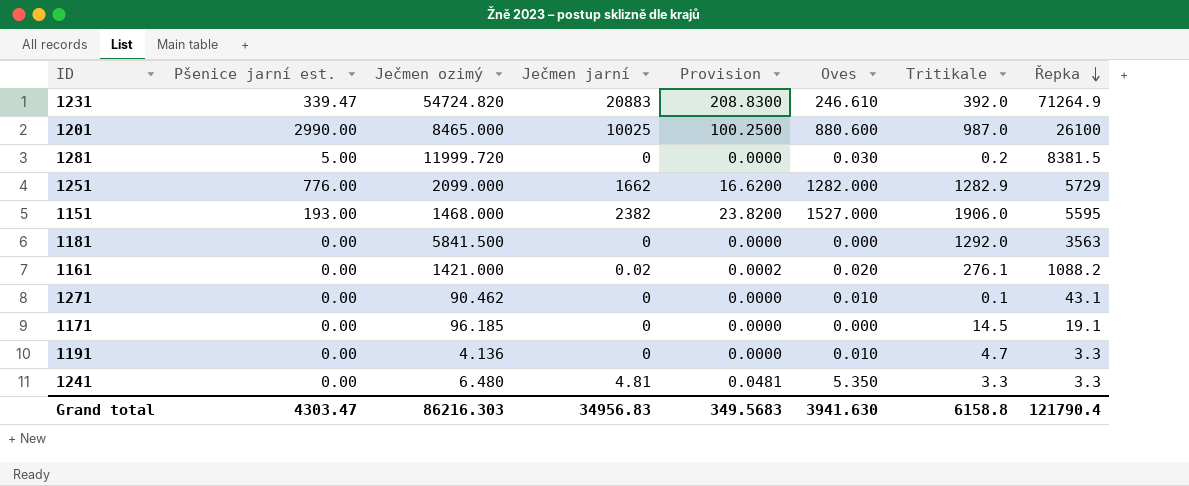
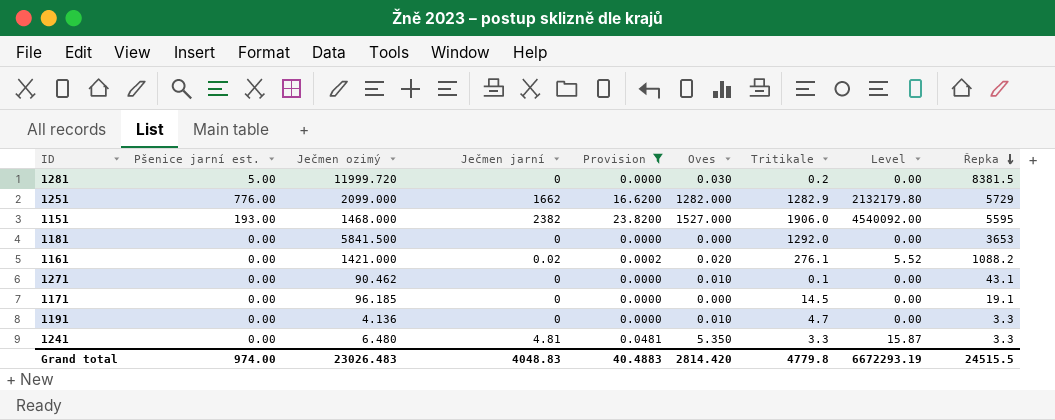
filter: none -> Provision <= 23.8200
column Level | formula: none -> [Ječmen jarní] * [Tritikale]
1181 | Řepka: 3563 -> 3653
Grand total | Pšenice jarní est.: 4303.47 -> 974.00
Grand total | Ječmen ozimý: 86216.303 -> 23026.483
Grand total | Ječmen jarní: 34956.83 -> 4048.83
Grand total | Provision: 349.5683 -> 40.4883
Grand total | Oves: 3941.630 -> 2814.420
Grand total | Tritikale: 6158.8 -> 4779.8
Grand total | Řepka: 121790.4 -> 24515.5

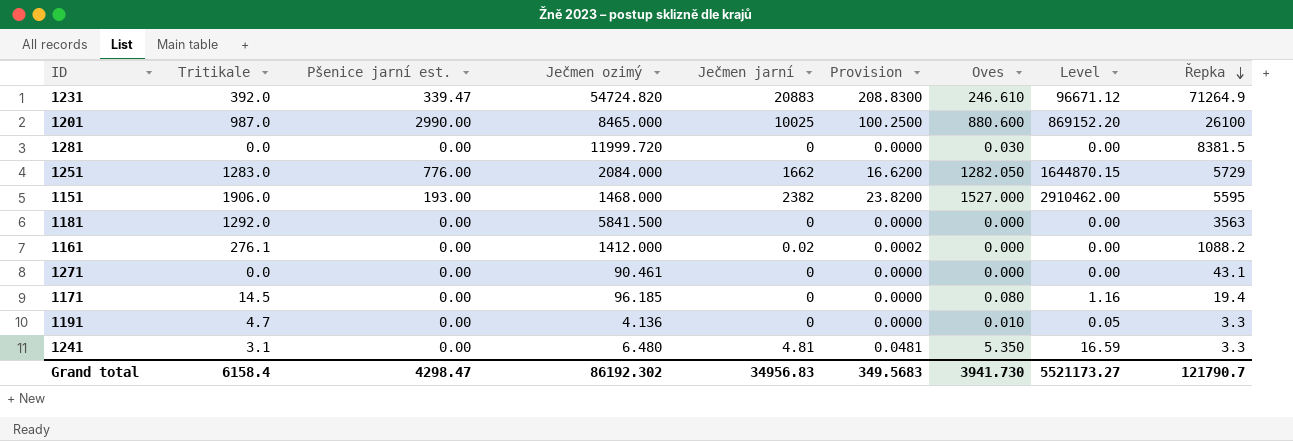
filter: Provision <= 23.8200 -> none
column Tritikale | position: 7 -> 2
column Level | formula: [Ječmen jarní] * [Tritikale] -> [Tritikale] * [Oves]
1281 | Tritikale: 0.2 -> 0.0
1281 | Pšenice jarní est.: 5.00 -> 0.00
1251 | Tritikale: 1282.9 -> 1283.0
1251 | Ječmen ozimý: 2099.000 -> 2084.000
1251 | Oves: 1282.000 -> 1282.050
1181 | Řepka: 3653 -> 3563
1161 | Ječmen ozimý: 1421.000 -> 1412.000
1161 | Oves: 0.020 -> 0.000
1271 | Tritikale: 0.1 -> 0.0
1271 | Ječmen ozimý: 90.462 -> 90.461
1271 | Oves: 0.010 -> 0.000
1171 | Oves: 0.000 -> 0.080
1171 | Řepka: 19.1 -> 19.4
1241 | Tritikale: 3.3 -> 3.1
Grand total | Tritikale: 4779.8 -> 6158.4
Grand total | Pšenice jarní est.: 974.00 -> 4298.47
Grand total | Ječmen ozimý: 23026.483 -> 86192.302
Grand total | Ječmen jarní: 4048.83 -> 34956.83
Grand total | Provision: 40.4883 -> 349.5683
Grand total | Oves: 2814.420 -> 3941.730
Grand total | Level: 6672293.19 -> 5521173.27
Grand total | Řepka: 24515.5 -> 121790.7

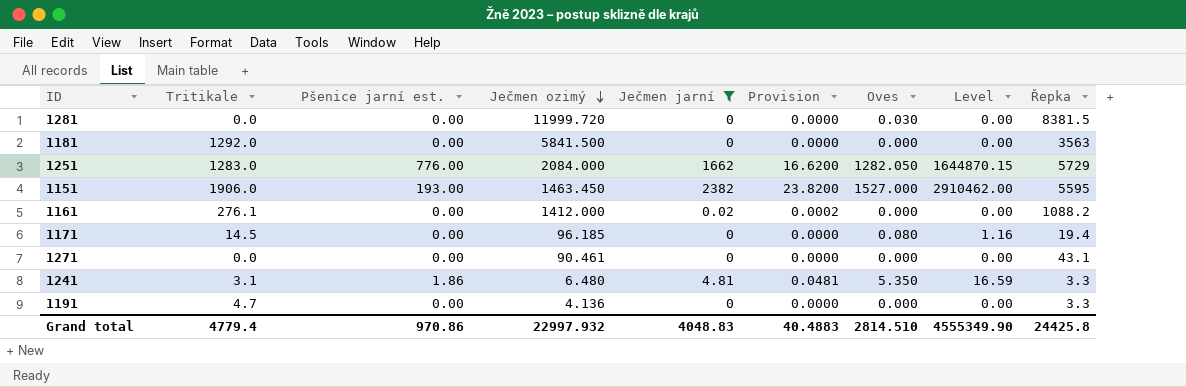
filter: none -> Ječmen jarní <= 2382
row order: Řepka descending -> Ječmen ozimý descending
1151 | Ječmen ozimý: 1468.000 -> 1463.450
1241 | Pšenice jarní est.: 0.00 -> 1.86
1191 | Oves: 0.010 -> 0.000
1191 | Level: 0.05 -> 0.00
Grand total | Tritikale: 6158.4 -> 4779.4
Grand total | Pšenice jarní est.: 4298.47 -> 970.86
Grand total | Ječmen ozimý: 86192.302 -> 22997.932
Grand total | Ječmen jarní: 34956.83 -> 4048.83
Grand total | Provision: 349.5683 -> 40.4883
Grand total | Oves: 3941.730 -> 2814.510
Grand total | Level: 5521173.27 -> 4555349.90
Grand total | Řepka: 121790.7 -> 24425.8

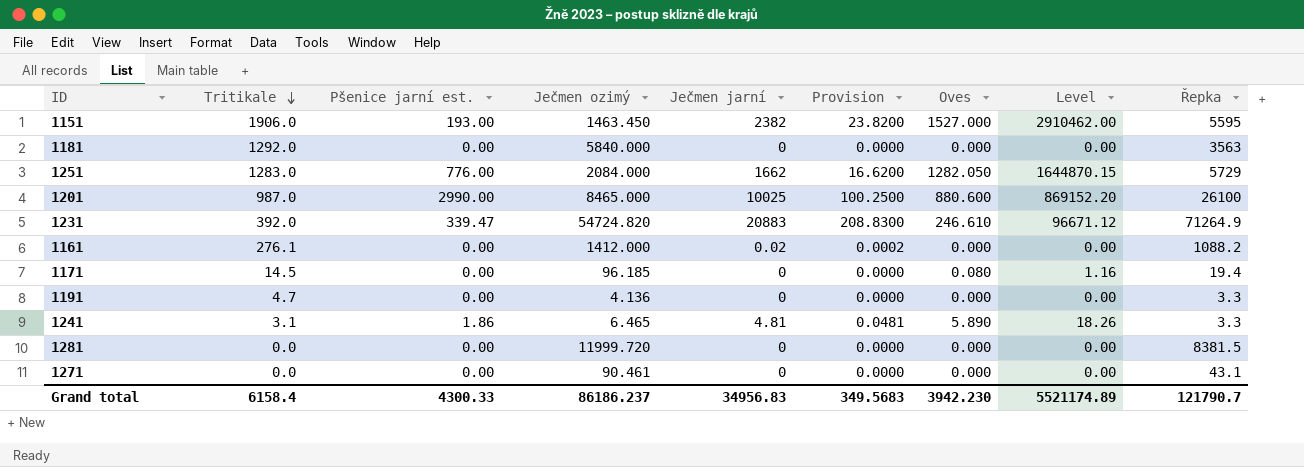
filter: Ječmen jarní <= 2382 -> none
row order: Ječmen ozimý descending -> Tritikale descending
1181 | Ječmen ozimý: 5841.500 -> 5840.000
1241 | Ječmen ozimý: 6.480 -> 6.465
1241 | Oves: 5.350 -> 5.890
1241 | Level: 16.59 -> 18.26
1281 | Oves: 0.030 -> 0.000
Grand total | Tritikale: 4779.4 -> 6158.4
Grand total | Pšenice jarní est.: 970.86 -> 4300.33
Grand total | Ječmen ozimý: 22997.932 -> 86186.237
Grand total | Ječmen jarní: 4048.83 -> 34956.83
Grand total | Provision: 40.4883 -> 349.5683
Grand total | Oves: 2814.510 -> 3942.230
Grand total | Level: 4555349.90 -> 5521174.89
Grand total | Řepka: 24425.8 -> 121790.7

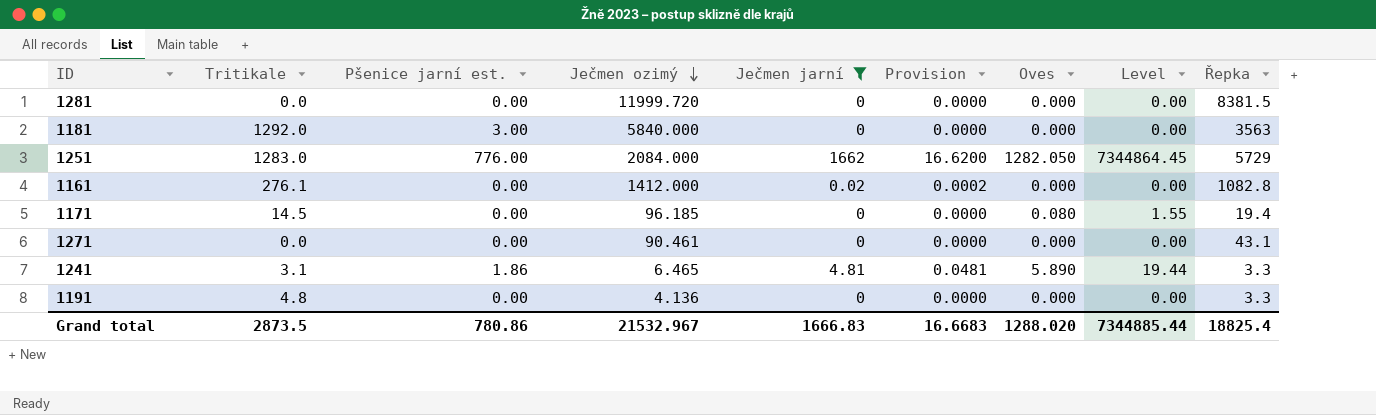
filter: none -> Ječmen jarní <= 1662
row order: Tritikale descending -> Ječmen ozimý descending
column Level | formula: [Tritikale] * [Oves] -> [Oves] * [Řepka]
1181 | Pšenice jarní est.: 0.00 -> 3.00
1161 | Řepka: 1088.2 -> 1082.8
1191 | Tritikale: 4.7 -> 4.8
Grand total | Tritikale: 6158.4 -> 2873.5
Grand total | Pšenice jarní est.: 4300.33 -> 780.86
Grand total | Ječmen ozimý: 86186.237 -> 21532.967
Grand total | Ječmen jarní: 34956.83 -> 1666.83
Grand total | Provision: 349.5683 -> 16.6683
Grand total | Oves: 3942.230 -> 1288.020
Grand total | Level: 5521174.89 -> 7344885.44
Grand total | Řepka: 121790.7 -> 18825.4

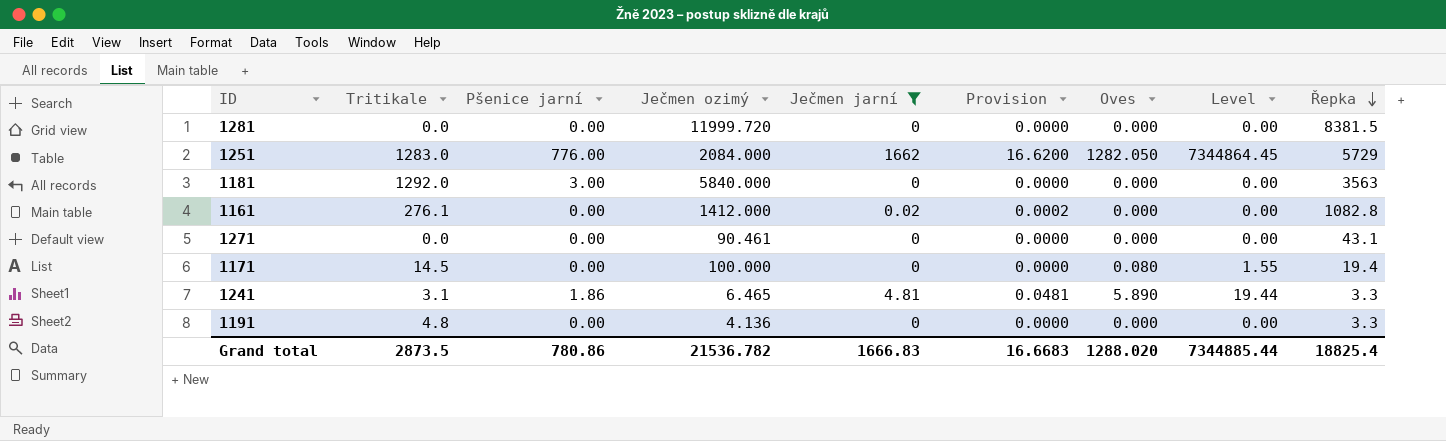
row order: Ječmen ozimý descending -> Řepka descending
column name: Pšenice jarní est. -> Pšenice jarní
1171 | Ječmen ozimý: 96.185 -> 100.000
Grand total | Ječmen ozimý: 21532.967 -> 21536.782

